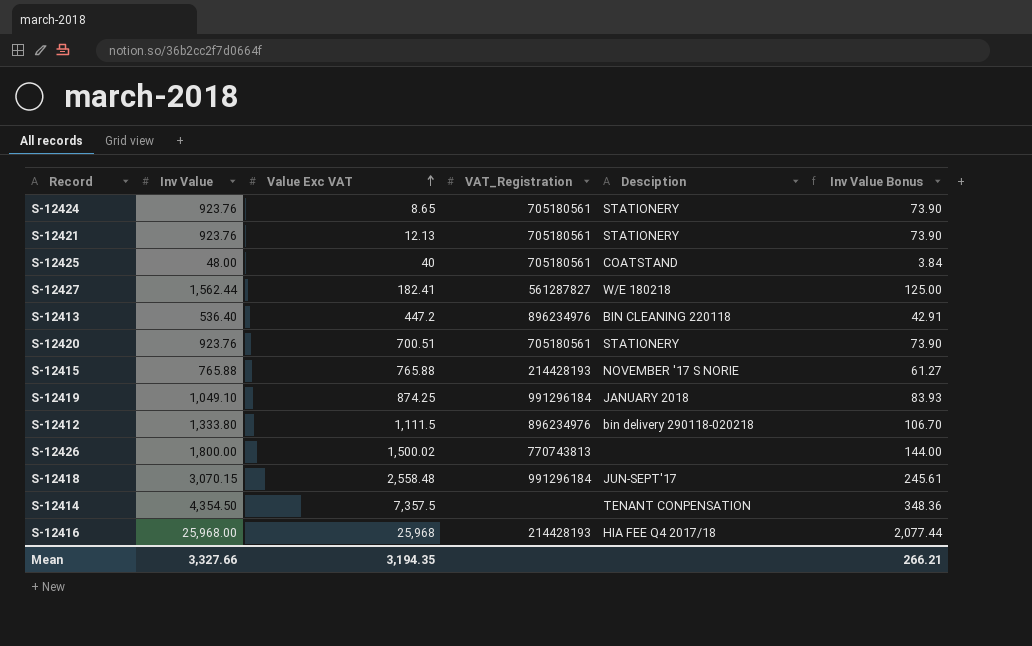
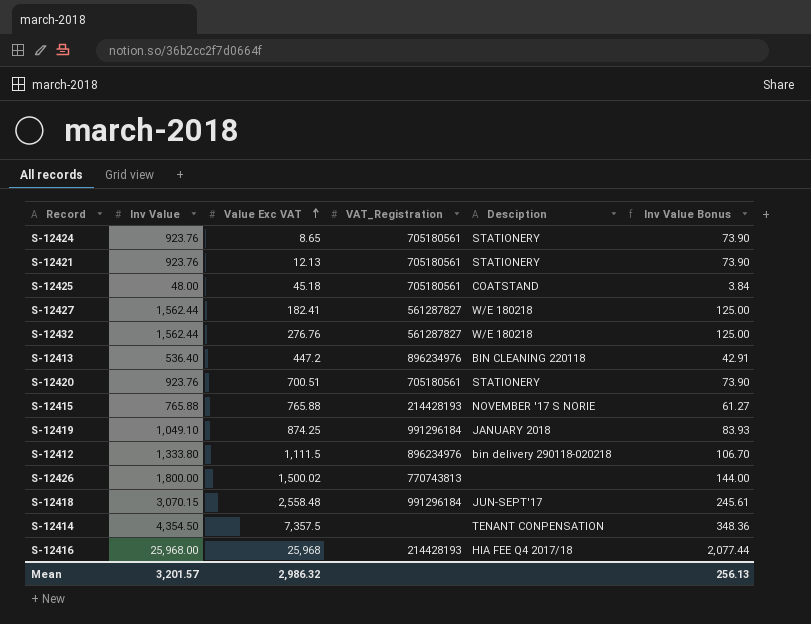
S-12425 | Value Exc VAT: 40 -> 45.18
row S-12432: none -> 1,562.44 | 276.76 | 561287827 | W/E 180218 | 125.00
Mean | Inv Value: 3,327.66 -> 3,201.57
Mean | Value Exc VAT: 3,194.35 -> 2,986.32
Mean | Inv Value Bonus: 266.21 -> 256.13

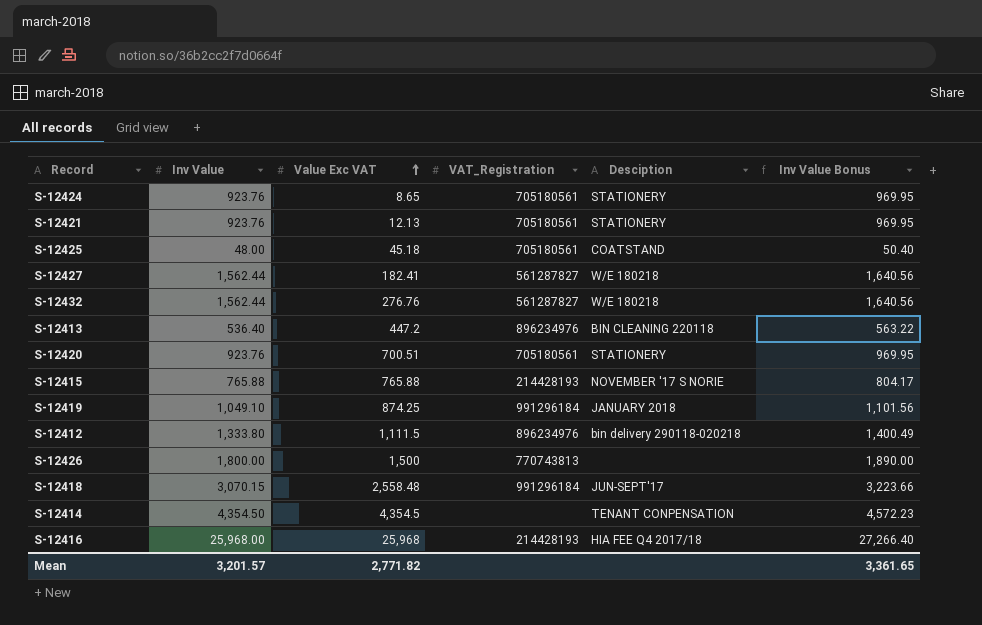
column Inv Value Bonus | formula: [Inv Value] * 0.08 -> [Inv Value] * 1.05
S-12426 | Value Exc VAT: 1,500.02 -> 1,500
S-12414 | Value Exc VAT: 7,357.5 -> 4,354.5
Mean | Value Exc VAT: 2,986.32 -> 2,771.82
Mean | Inv Value Bonus: 256.13 -> 3,361.65

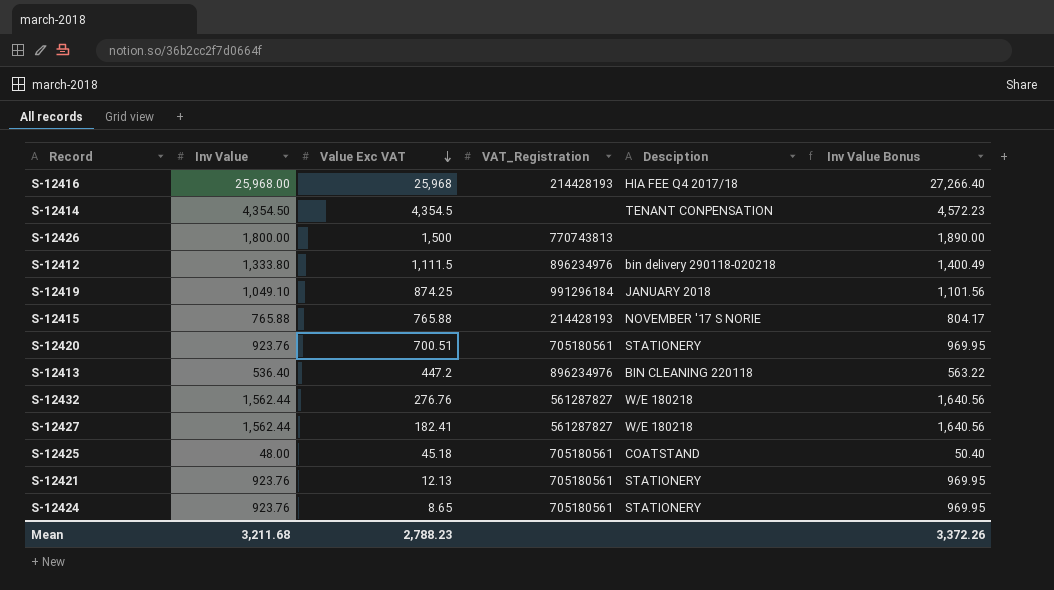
row order: Value Exc VAT ascending -> Value Exc VAT descending
row S-12418: 3,070.15 | 2,558.48 | 991296184 | JUN-SEPT'17 | 3,223.66 -> none
Mean | Inv Value: 3,201.57 -> 3,211.68
Mean | Value Exc VAT: 2,771.82 -> 2,788.23
Mean | Inv Value Bonus: 3,361.65 -> 3,372.26

